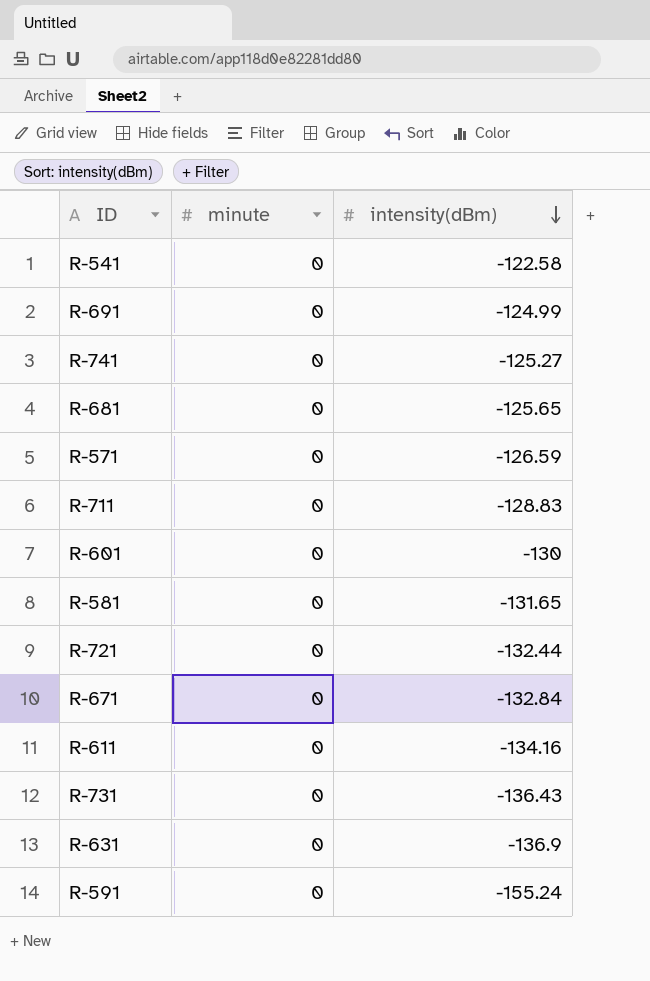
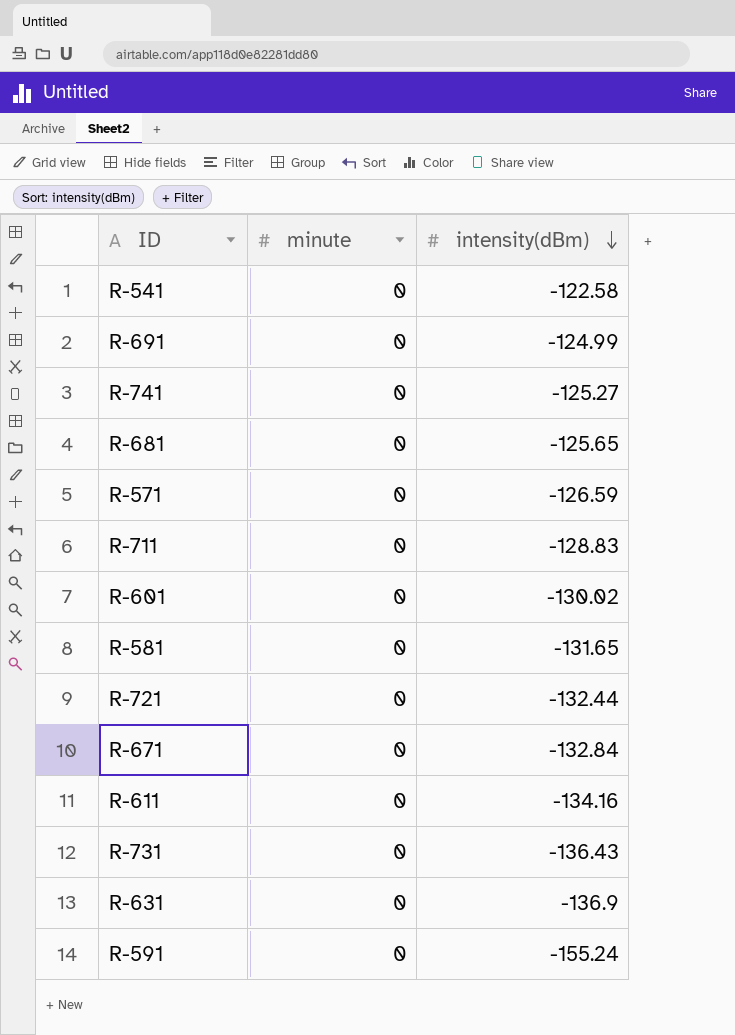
R-601 | intensity(dBm): -130 -> -130.02

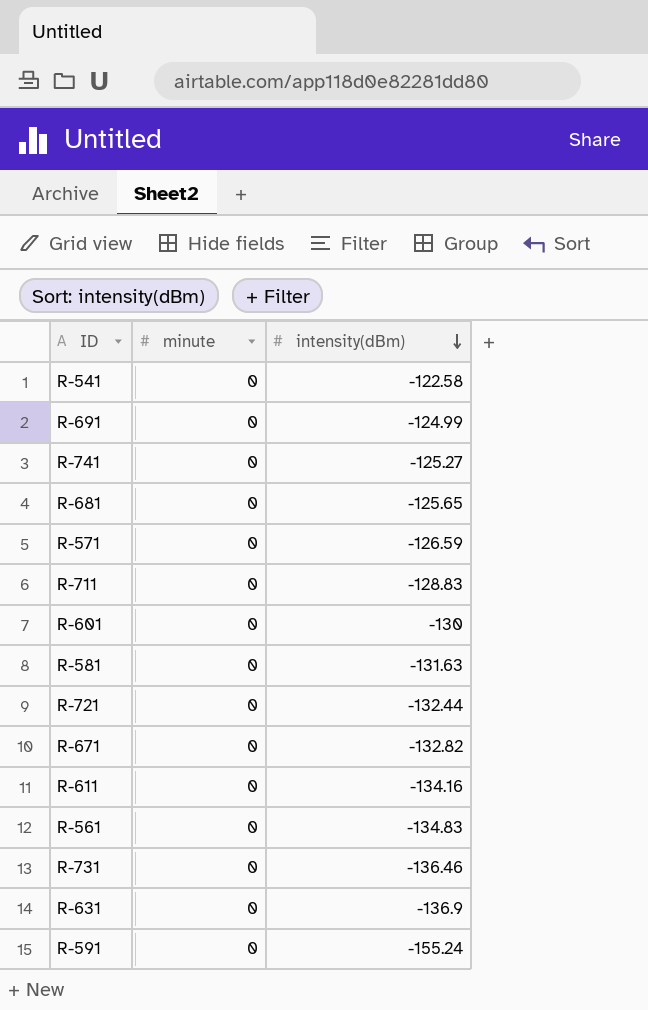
R-601 | intensity(dBm): -130.02 -> -130
R-581 | intensity(dBm): -131.65 -> -131.63
R-671 | intensity(dBm): -132.84 -> -132.82
row R-561: none -> 0 | -134.83
R-731 | intensity(dBm): -136.43 -> -136.46

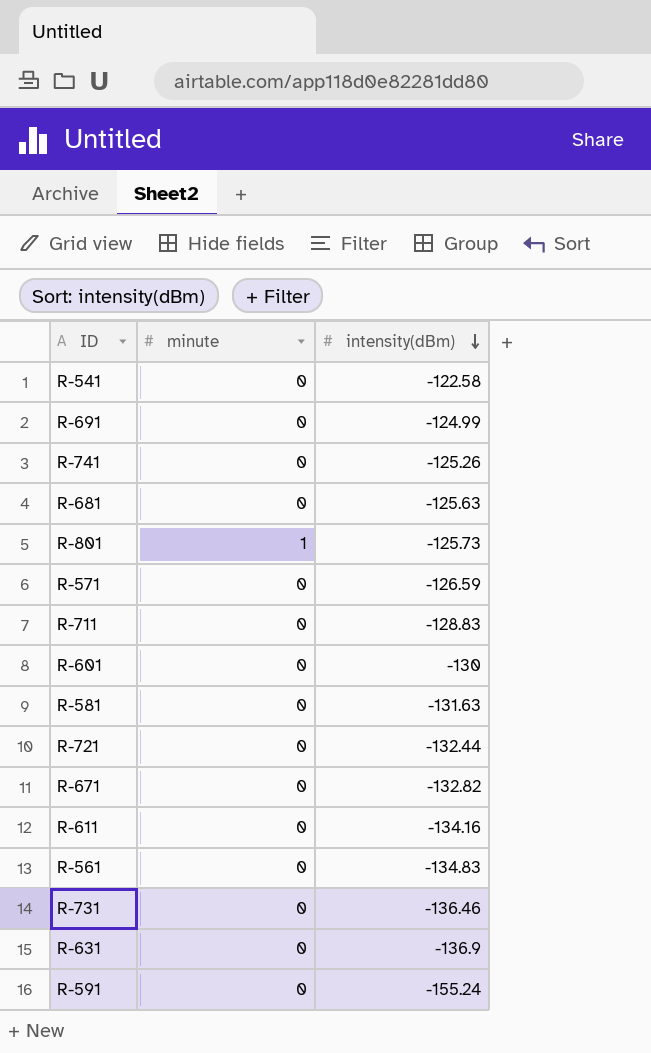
R-741 | intensity(dBm): -125.27 -> -125.26
R-681 | intensity(dBm): -125.65 -> -125.63
row R-801: none -> 1 | -125.73

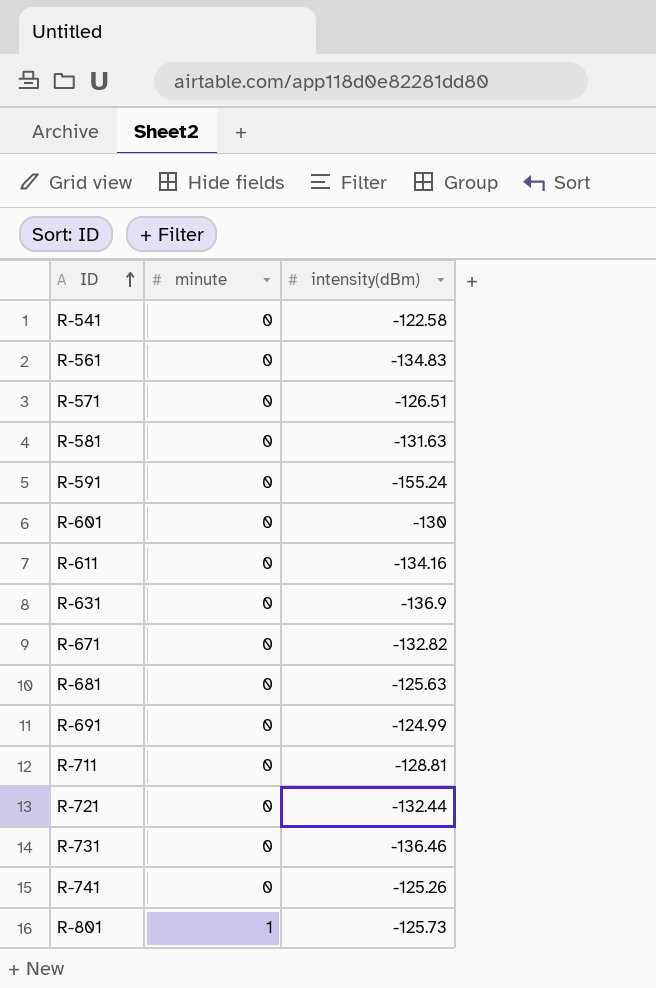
row order: intensity(dBm) descending -> ID ascending
R-571 | intensity(dBm): -126.59 -> -126.51
R-711 | intensity(dBm): -128.83 -> -128.81

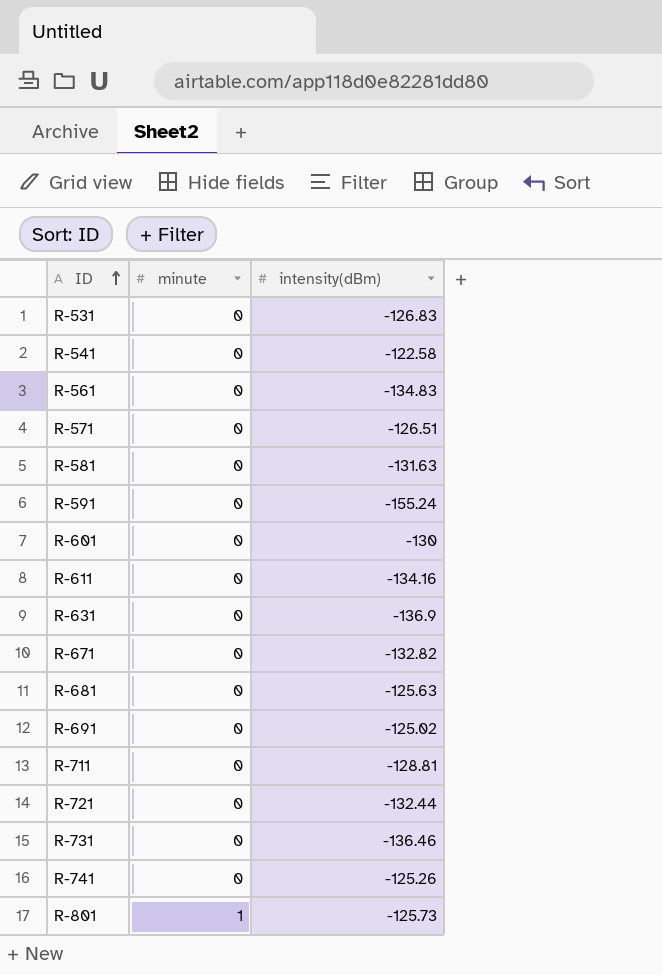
row R-531: none -> 0 | -126.83
R-691 | intensity(dBm): -124.99 -> -125.02

